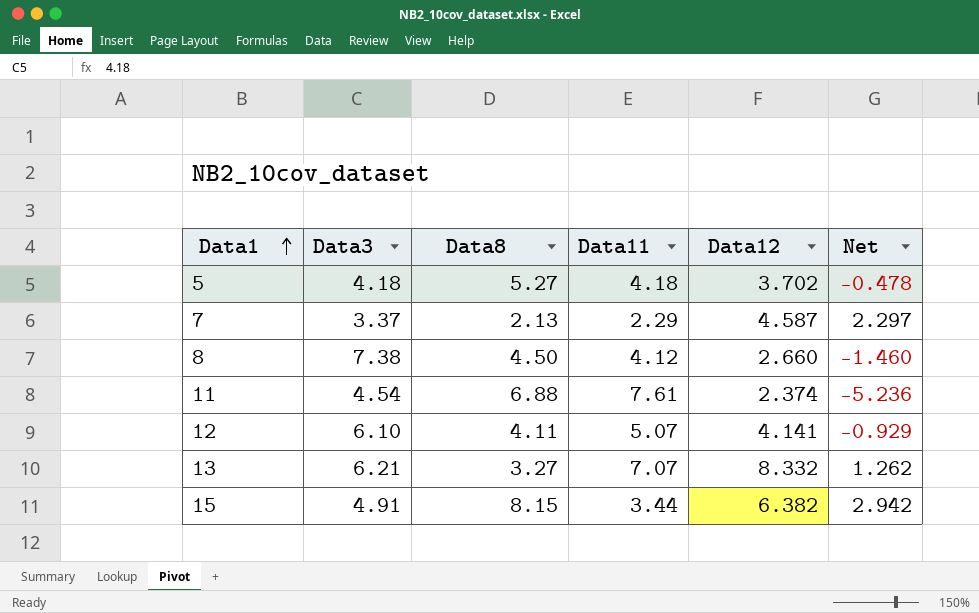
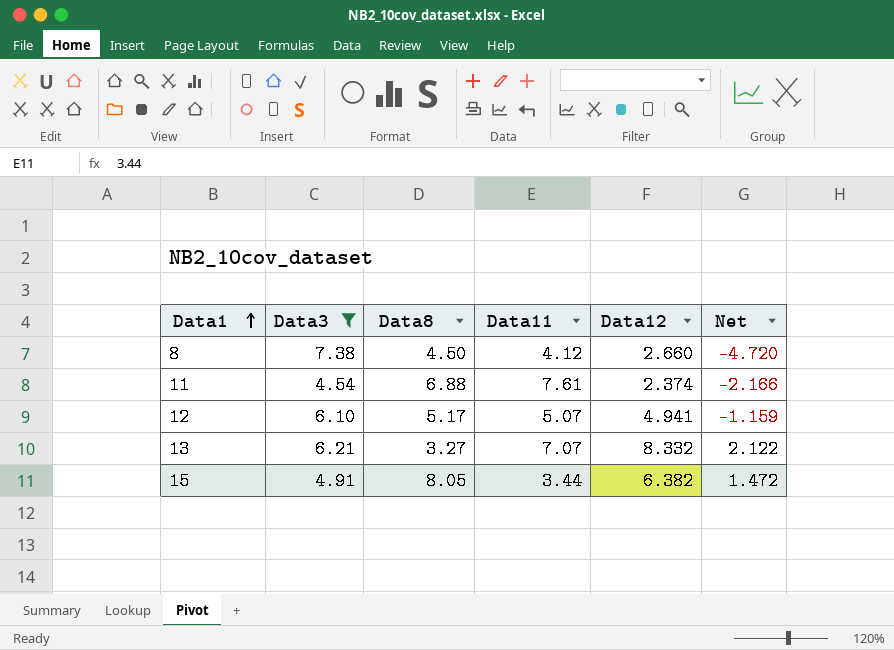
filter: none -> Data3 >= 4.54
column Net | formula: [Data12] - [Data11] -> [Data12] - [Data3]
12 | Data8: 4.11 -> 5.17
12 | Data12: 4.141 -> 4.941
15 | Data8: 8.15 -> 8.05

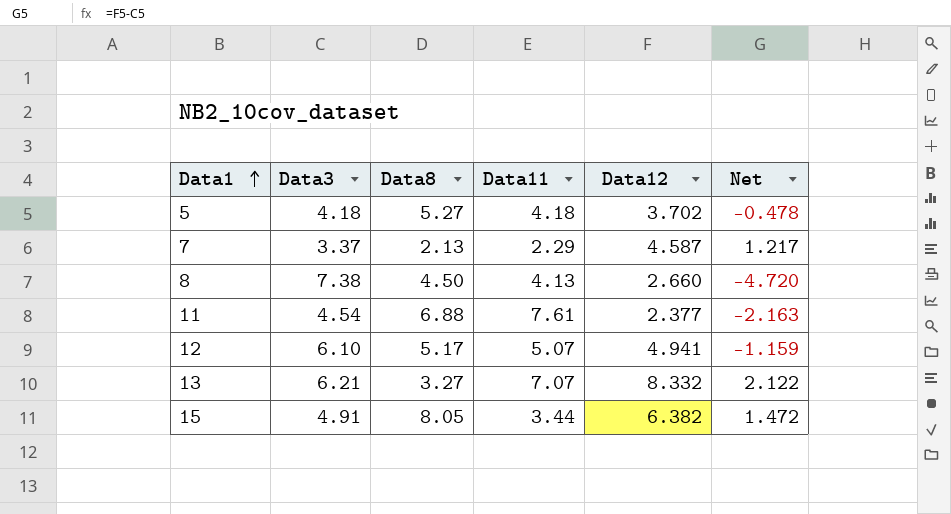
filter: Data3 >= 4.54 -> none
8 | Data11: 4.12 -> 4.13
11 | Data12: 2.374 -> 2.377
11 | Net: -2.166 -> -2.163

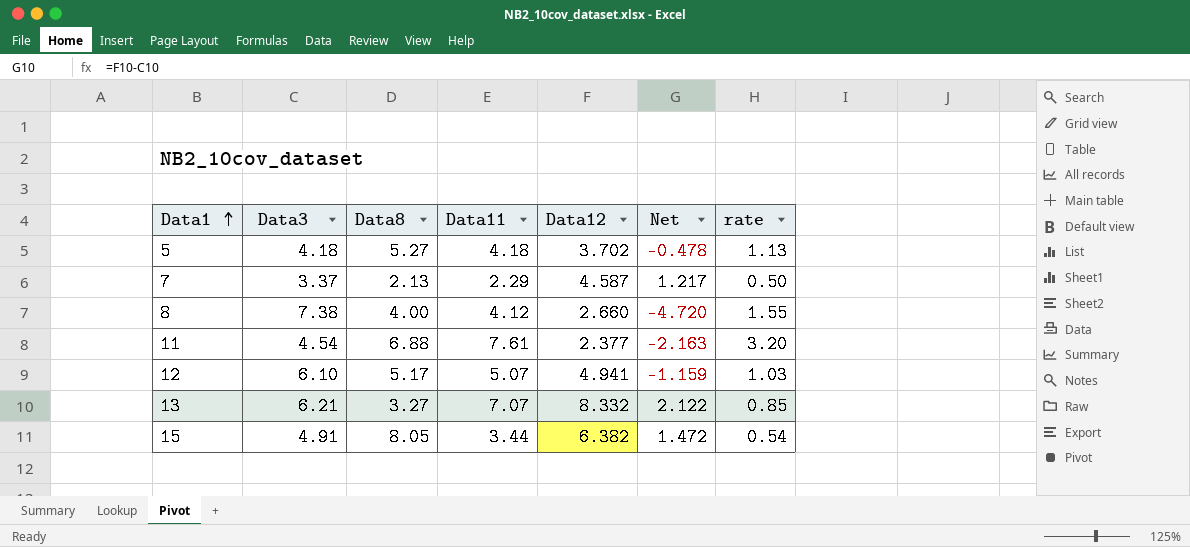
column rate | formula: none -> [Data11] / [Data12]
8 | Data8: 4.50 -> 4.00
8 | Data11: 4.13 -> 4.12

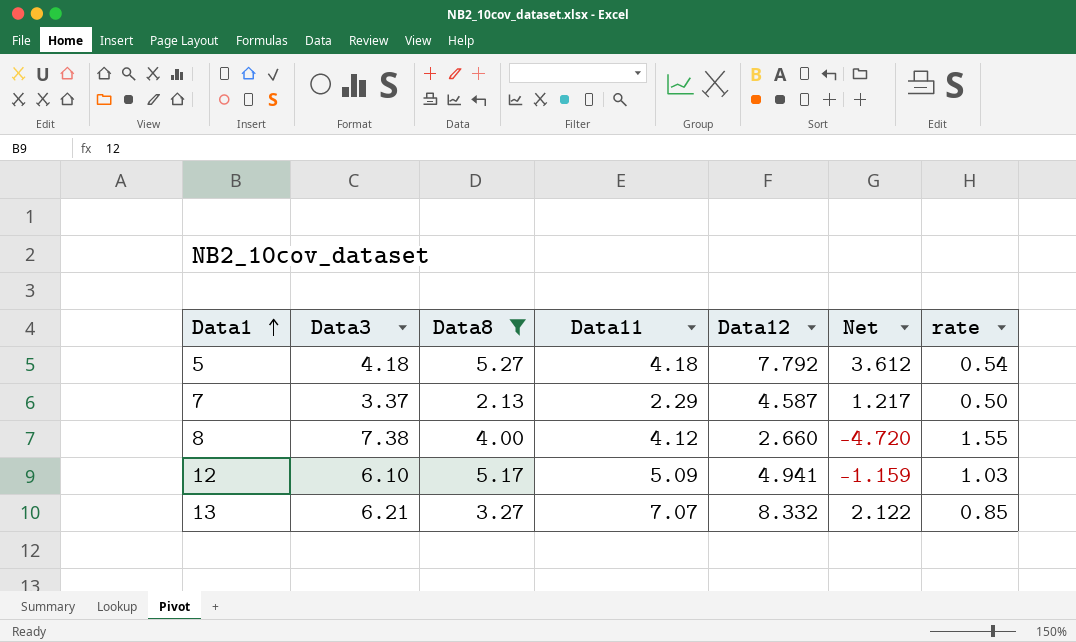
filter: none -> Data8 <= 5.27
5 | Data12: 3.702 -> 7.792
5 | Net: -0.478 -> 3.612
5 | rate: 1.13 -> 0.54
12 | Data11: 5.07 -> 5.09

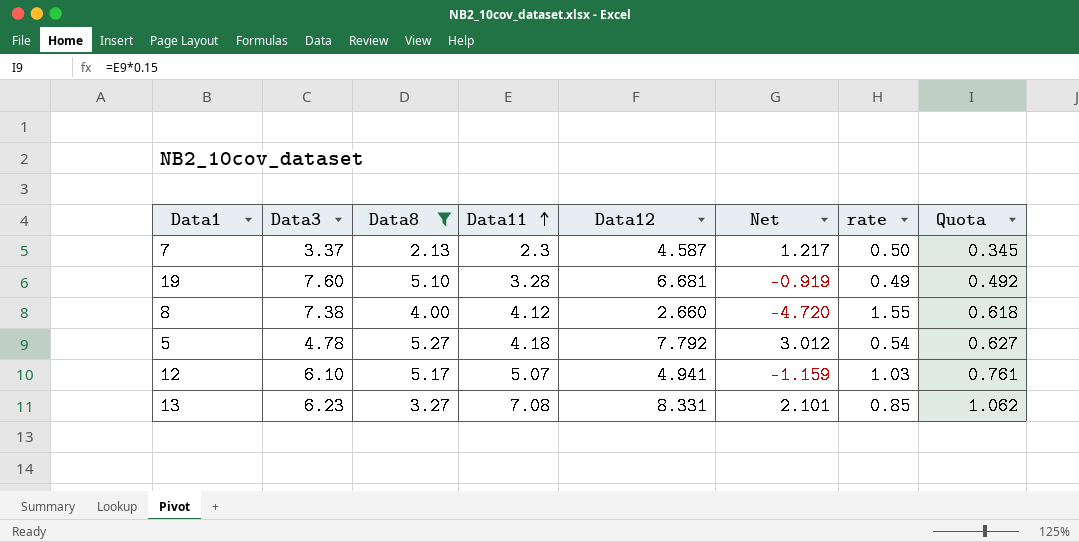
row order: Data1 ascending -> Data11 ascending
column Quota | formula: none -> [Data11] * 0.15
7 | Data11: 2.29 -> 2.3
row 19: none -> 7.60 | 5.10 | 3.28 | 6.681 | -0.919 | 0.49 | 0.492
5 | Data3: 4.18 -> 4.78
5 | Net: 3.612 -> 3.012
12 | Data11: 5.09 -> 5.07
13 | Data3: 6.21 -> 6.23
13 | Data11: 7.07 -> 7.08
13 | Data12: 8.332 -> 8.331
13 | Net: 2.122 -> 2.101

